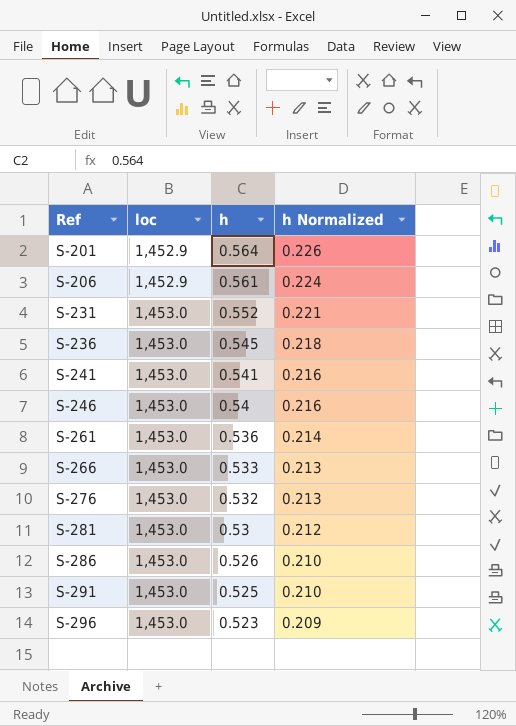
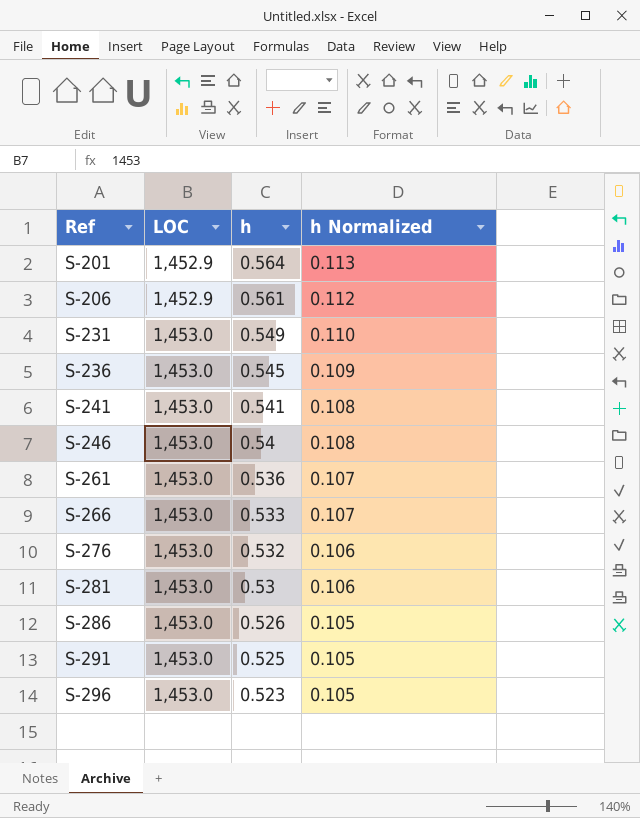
column name: loc -> LOC
column h Normalized | formula: [h] * 0.4 -> [h] * 0.2
S-231 | h: 0.552 -> 0.549

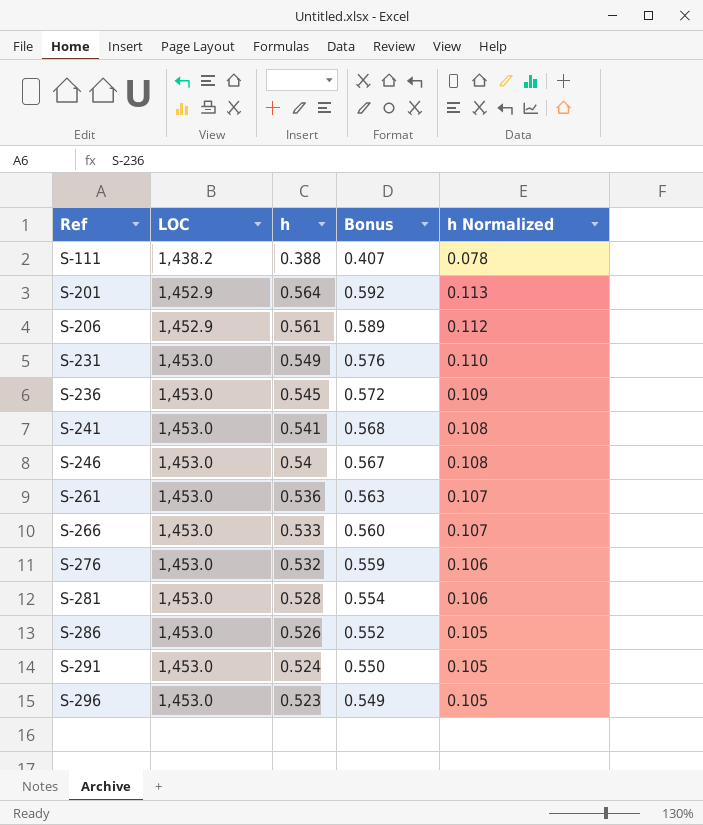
column Bonus | formula: none -> [h] * 1.05
row S-111: none -> 1,438.2 | 0.388 | 0.407 | 0.078
S-281 | h: 0.53 -> 0.528
S-291 | h: 0.525 -> 0.524

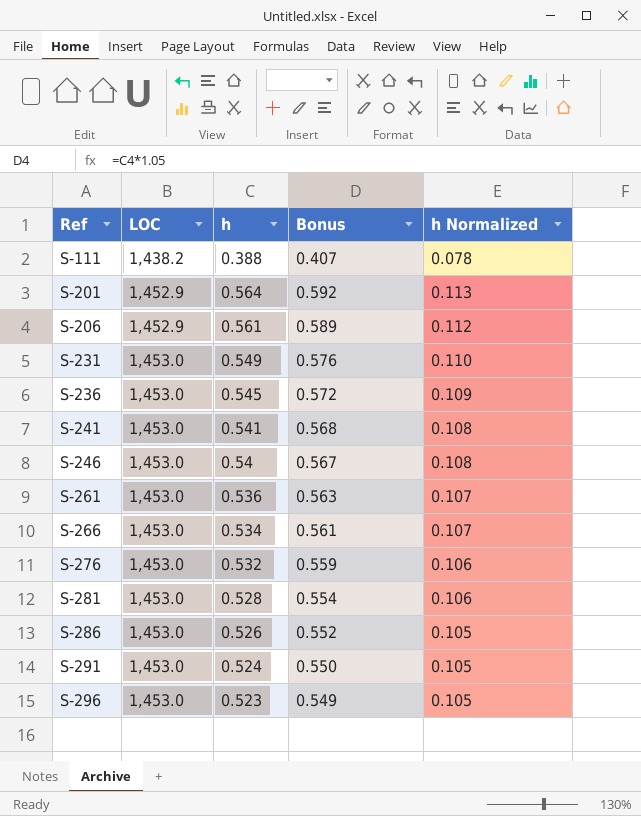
S-266 | h: 0.533 -> 0.534
S-266 | Bonus: 0.560 -> 0.561

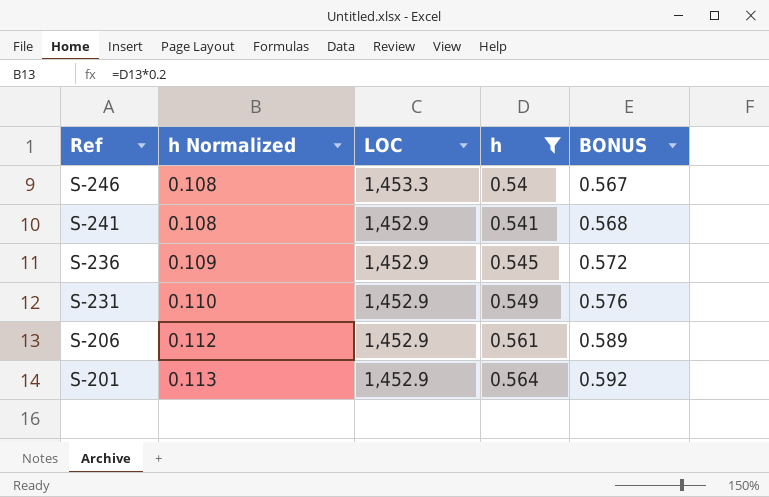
filter: none -> h >= 0.54
row order: Ref ascending -> Ref descending
column h Normalized | position: 5 -> 2
column name: Bonus -> BONUS
S-246 | LOC: 1,453.0 -> 1,453.3
S-241 | LOC: 1,453.0 -> 1,452.9
S-236 | LOC: 1,453.0 -> 1,452.9
S-231 | LOC: 1,453.0 -> 1,452.9

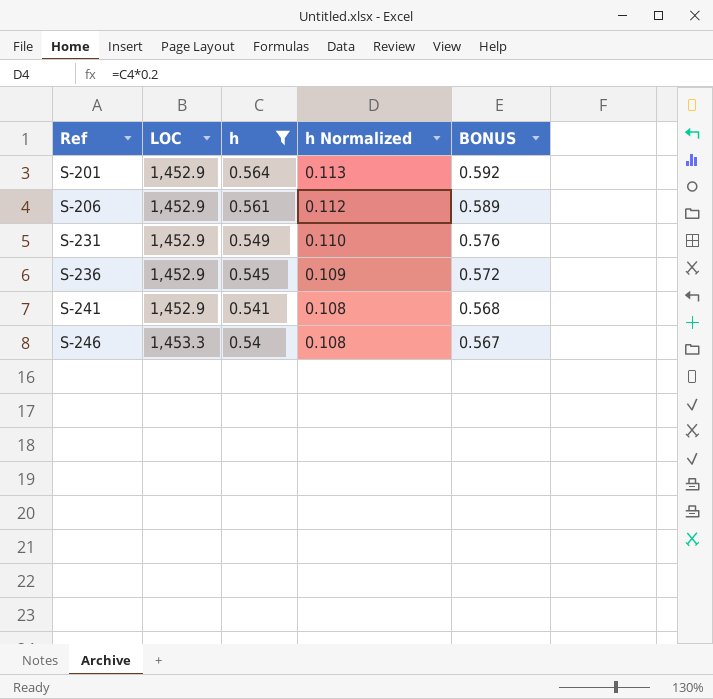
row order: Ref descending -> Ref ascending
column h Normalized | position: 2 -> 4

